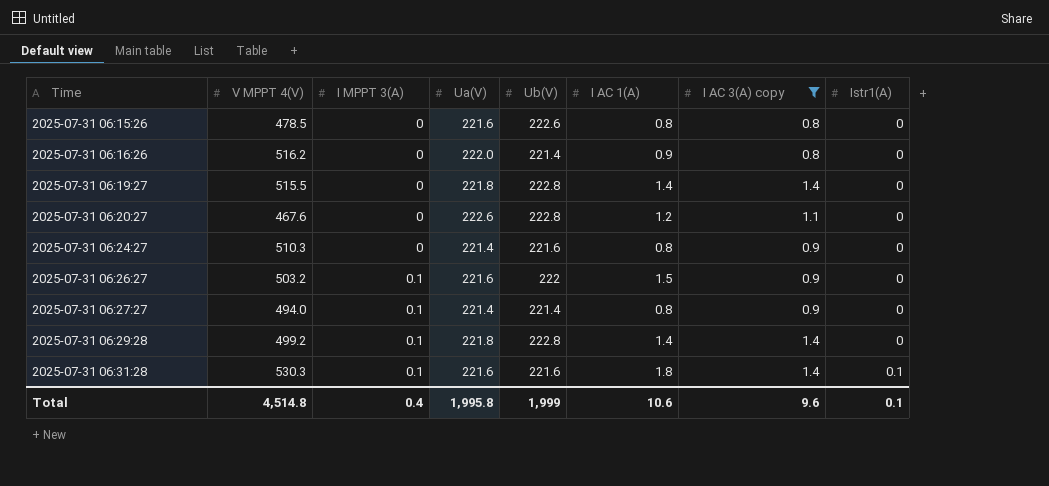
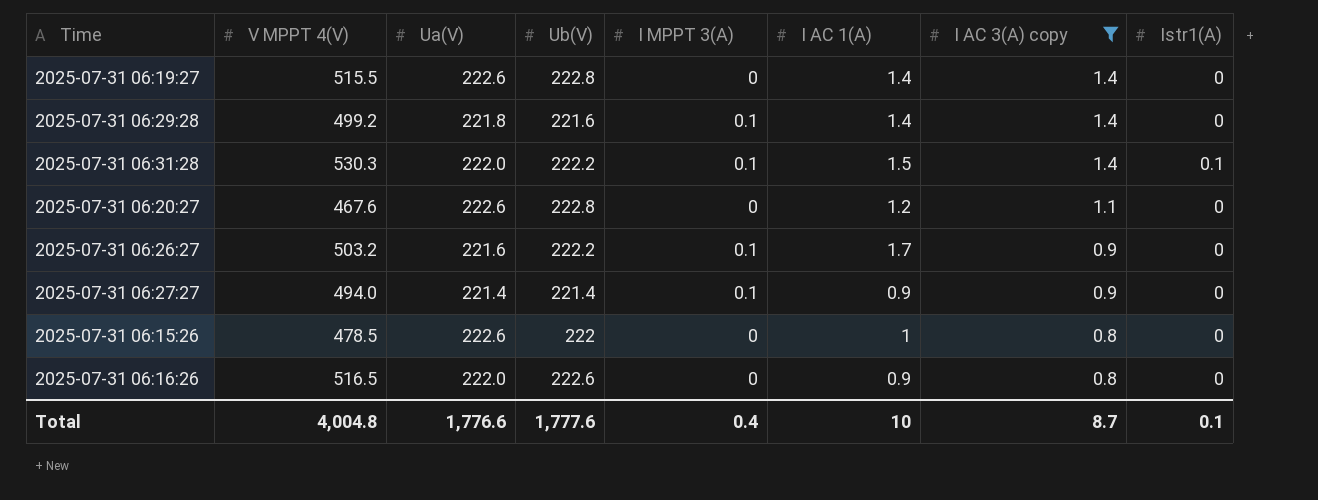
row order: Time ascending -> I AC 3(A) copy descending
column I MPPT 3(A) | position: 3 -> 5
row 2025-07-31 06:24:27: 510.3 | 0 | 221.4 | 221.6 | 0.8 | 0.9 | 0 -> none
2025-07-31 06:19:27 | Ua(V): 221.8 -> 222.6
2025-07-31 06:29:28 | Ub(V): 222.8 -> 221.6
2025-07-31 06:31:28 | Ua(V): 221.6 -> 222.0
2025-07-31 06:31:28 | Ub(V): 221.6 -> 222.2
2025-07-31 06:31:28 | I AC 1(A): 1.8 -> 1.5
2025-07-31 06:26:27 | Ub(V): 222 -> 222.2
2025-07-31 06:26:27 | I AC 1(A): 1.5 -> 1.7
2025-07-31 06:27:27 | I AC 1(A): 0.8 -> 0.9
2025-07-31 06:15:26 | Ua(V): 221.6 -> 222.6
2025-07-31 06:15:26 | Ub(V): 222.6 -> 222
2025-07-31 06:15:26 | I AC 1(A): 0.8 -> 1
2025-07-31 06:16:26 | V MPPT 4(V): 516.2 -> 516.5
2025-07-31 06:16:26 | Ub(V): 221.4 -> 222.6
Total | V MPPT 4(V): 4,514.8 -> 4,004.8
Total | Ua(V): 1,995.8 -> 1,776.6
Total | Ub(V): 1,999 -> 1,777.6
Total | I AC 1(A): 10.6 -> 10
Total | I AC 3(A) copy: 9.6 -> 8.7

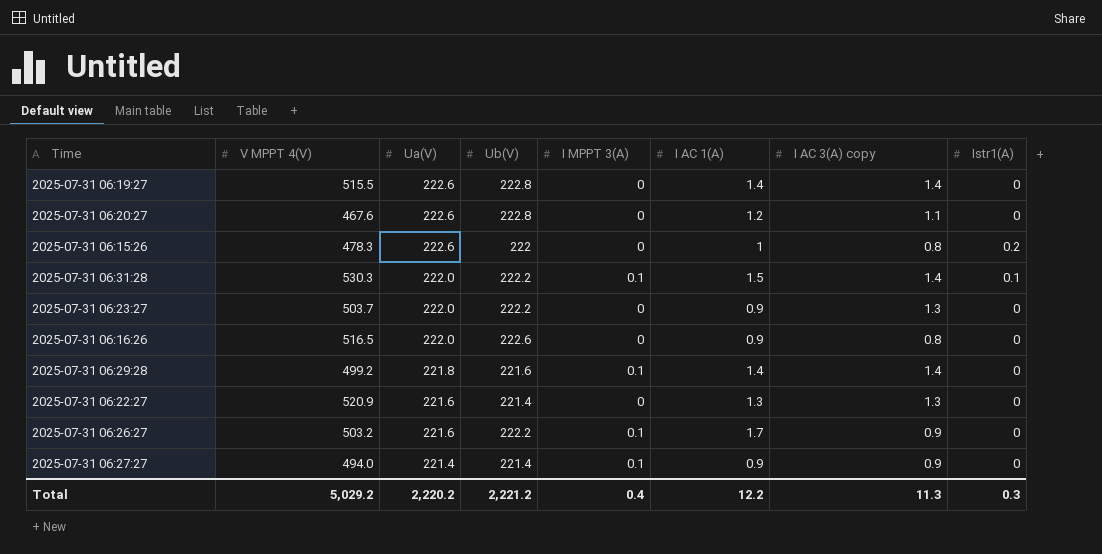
filter: I AC 3(A) copy != 1.3 -> none
row order: I AC 3(A) copy descending -> Ua(V) descending
2025-07-31 06:15:26 | V MPPT 4(V): 478.5 -> 478.3
2025-07-31 06:15:26 | Istr1(A): 0 -> 0.2
Total | V MPPT 4(V): 4,004.8 -> 5,029.2
Total | Ua(V): 1,776.6 -> 2,220.2
Total | Ub(V): 1,777.6 -> 2,221.2
Total | I AC 1(A): 10 -> 12.2
Total | I AC 3(A) copy: 8.7 -> 11.3
Total | Istr1(A): 0.1 -> 0.3

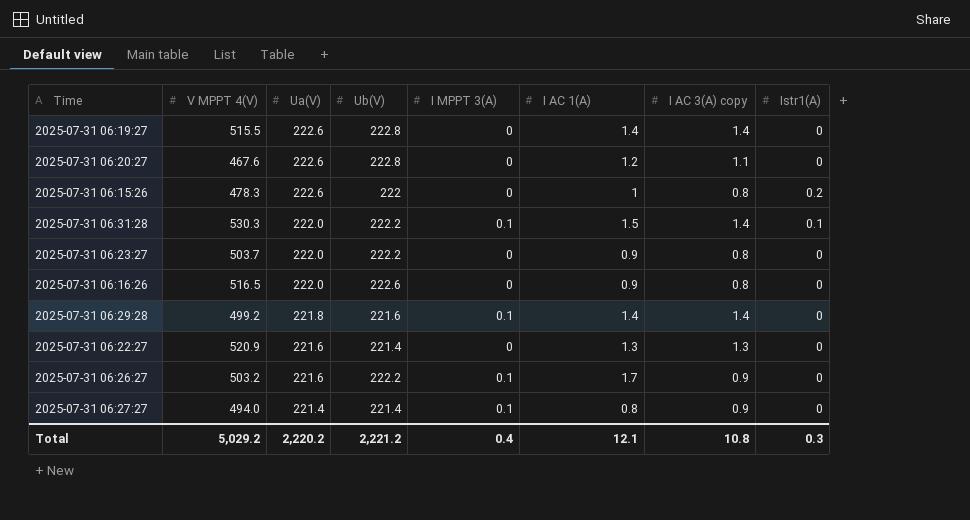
2025-07-31 06:23:27 | I AC 3(A) copy: 1.3 -> 0.8
2025-07-31 06:27:27 | I AC 1(A): 0.9 -> 0.8
Total | I AC 1(A): 12.2 -> 12.1
Total | I AC 3(A) copy: 11.3 -> 10.8

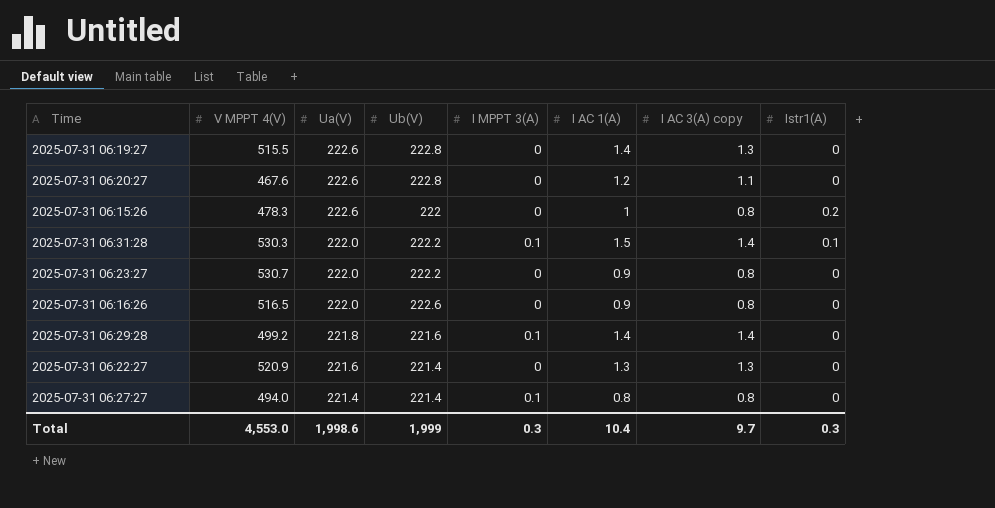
row 2025-07-31 06:26:27: 503.2 | 221.6 | 222.2 | 0.1 | 1.7 | 0.9 | 0 -> none
2025-07-31 06:19:27 | I AC 3(A) copy: 1.4 -> 1.3
2025-07-31 06:23:27 | V MPPT 4(V): 503.7 -> 530.7
2025-07-31 06:27:27 | I AC 3(A) copy: 0.9 -> 0.8
Total | V MPPT 4(V): 5,029.2 -> 4,553.0
Total | Ua(V): 2,220.2 -> 1,998.6
Total | Ub(V): 2,221.2 -> 1,999
Total | I MPPT 3(A): 0.4 -> 0.3
Total | I AC 1(A): 12.1 -> 10.4
Total | I AC 3(A) copy: 10.8 -> 9.7

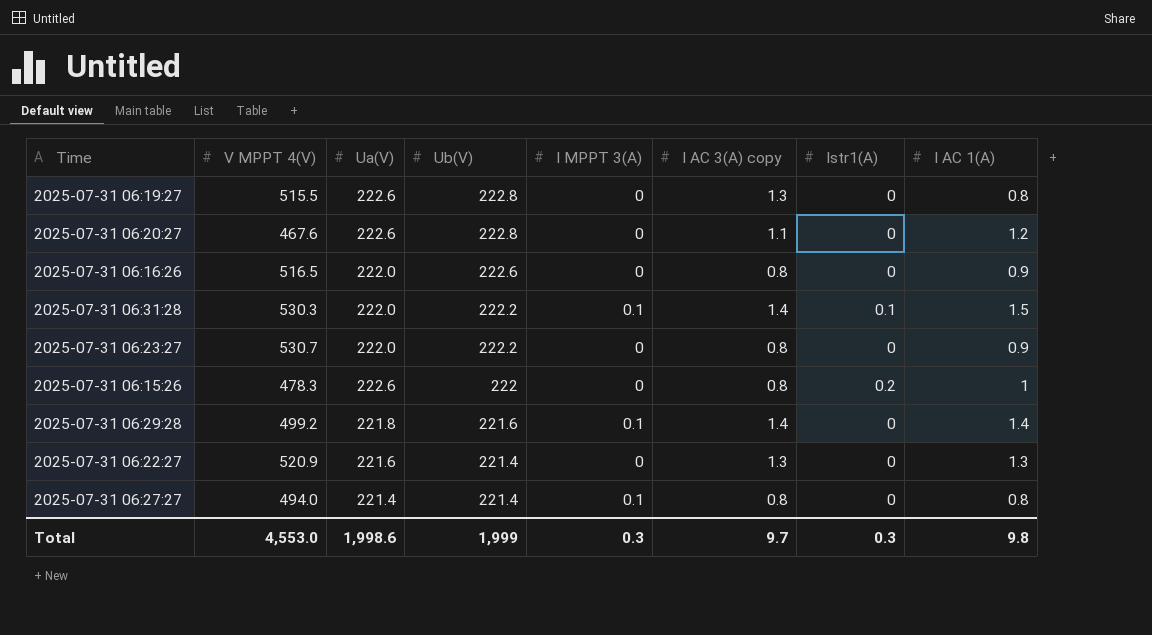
row order: Ua(V) descending -> Ub(V) descending
column I AC 1(A) | position: 6 -> 8
2025-07-31 06:19:27 | I AC 1(A): 1.4 -> 0.8
Total | I AC 1(A): 10.4 -> 9.8

